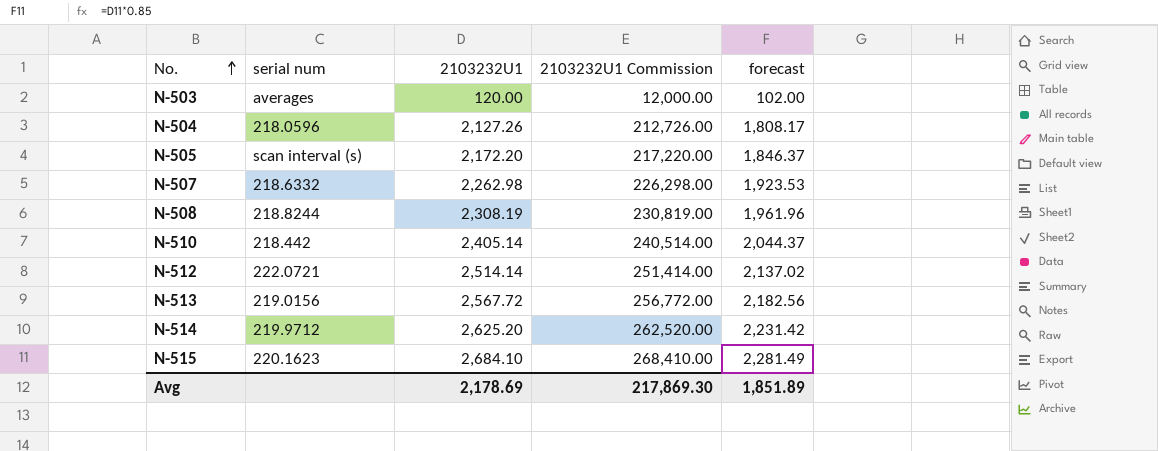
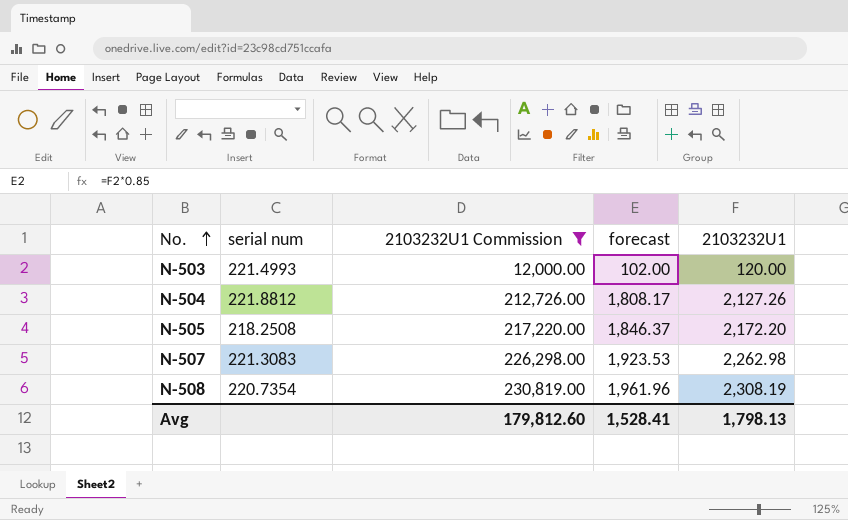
filter: none -> 2103232U1 Commission <= 230,819.00
column 2103232U1 | position: 3 -> 5
N-503 | serial num: averages -> 221.4993
N-504 | serial num: 218.0596 -> 221.8812
N-505 | serial num: scan interval (s) -> 218.2508
N-507 | serial num: 218.6332 -> 221.3083
N-508 | serial num: 218.8244 -> 220.7354
Avg | 2103232U1 Commission: 217,869.30 -> 179,812.60
Avg | forecast: 1,851.89 -> 1,528.41
Avg | 2103232U1: 2,178.69 -> 1,798.13

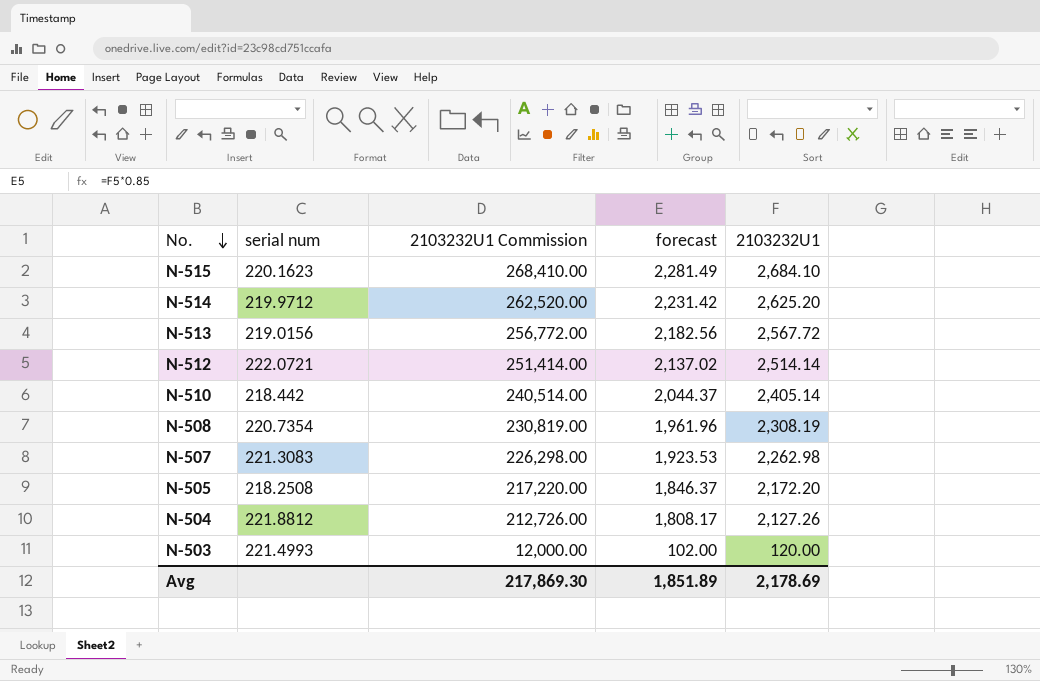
filter: 2103232U1 Commission <= 230,819.00 -> none
row order: No. ascending -> No. descending
Avg | 2103232U1 Commission: 179,812.60 -> 217,869.30
Avg | forecast: 1,528.41 -> 1,851.89
Avg | 2103232U1: 1,798.13 -> 2,178.69

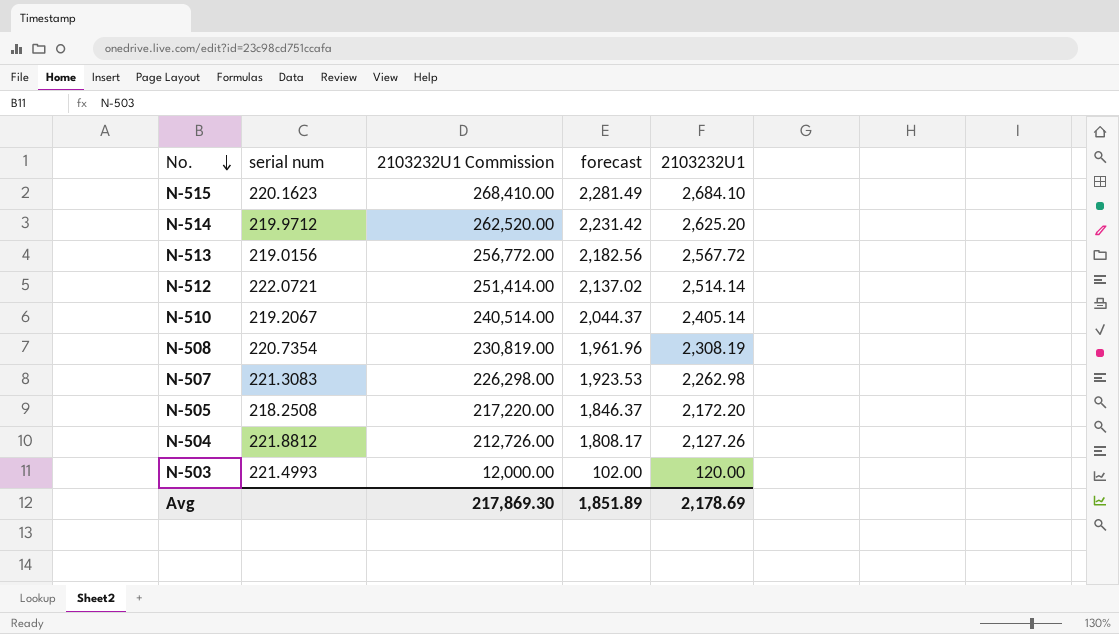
N-510 | serial num: 218.442 -> 219.2067

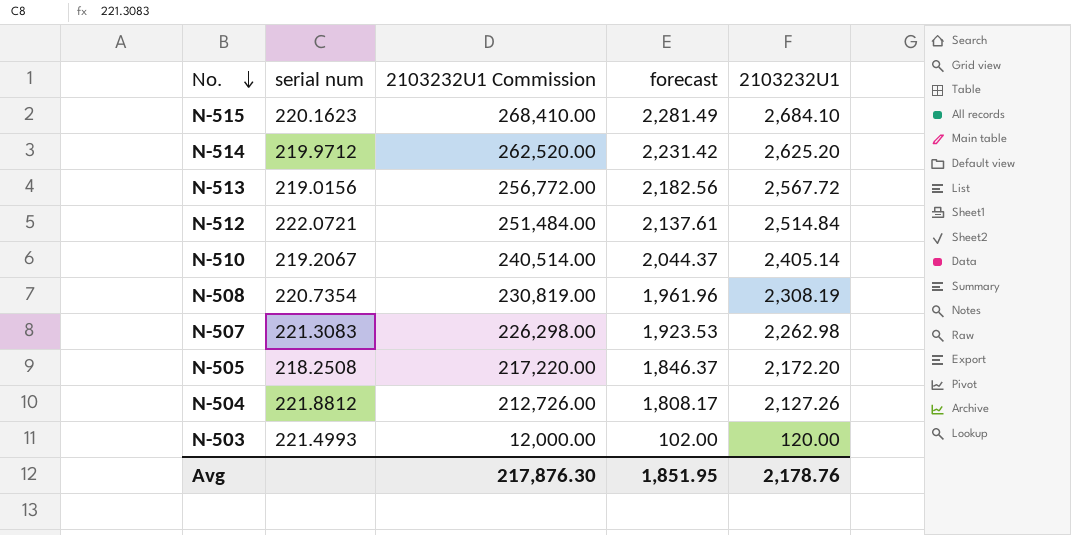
N-512 | 2103232U1 Commission: 251,414.00 -> 251,484.00
N-512 | forecast: 2,137.02 -> 2,137.61
N-512 | 2103232U1: 2,514.14 -> 2,514.84
Avg | 2103232U1 Commission: 217,869.30 -> 217,876.30
Avg | forecast: 1,851.89 -> 1,851.95
Avg | 2103232U1: 2,178.69 -> 2,178.76

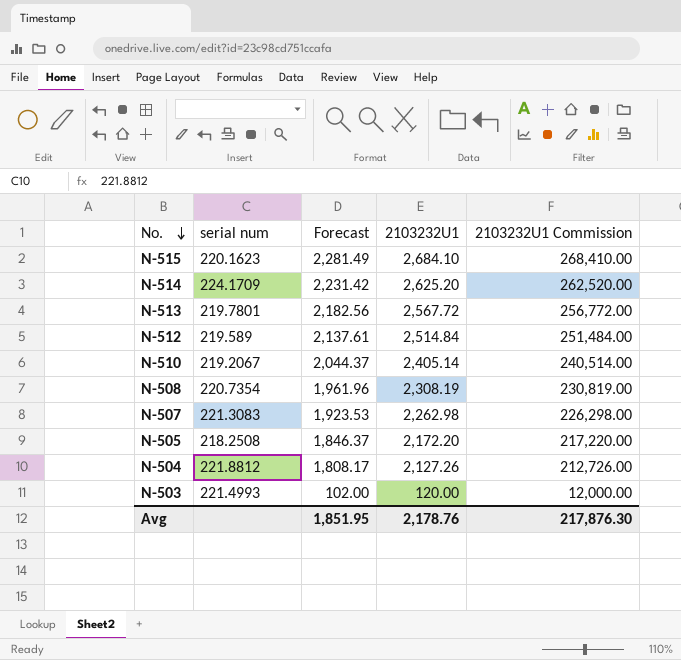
column name: forecast -> Forecast
column 2103232U1 Commission | position: 3 -> 5
N-514 | serial num: 219.9712 -> 224.1709
N-513 | serial num: 219.0156 -> 219.7801
N-512 | serial num: 222.0721 -> 219.589

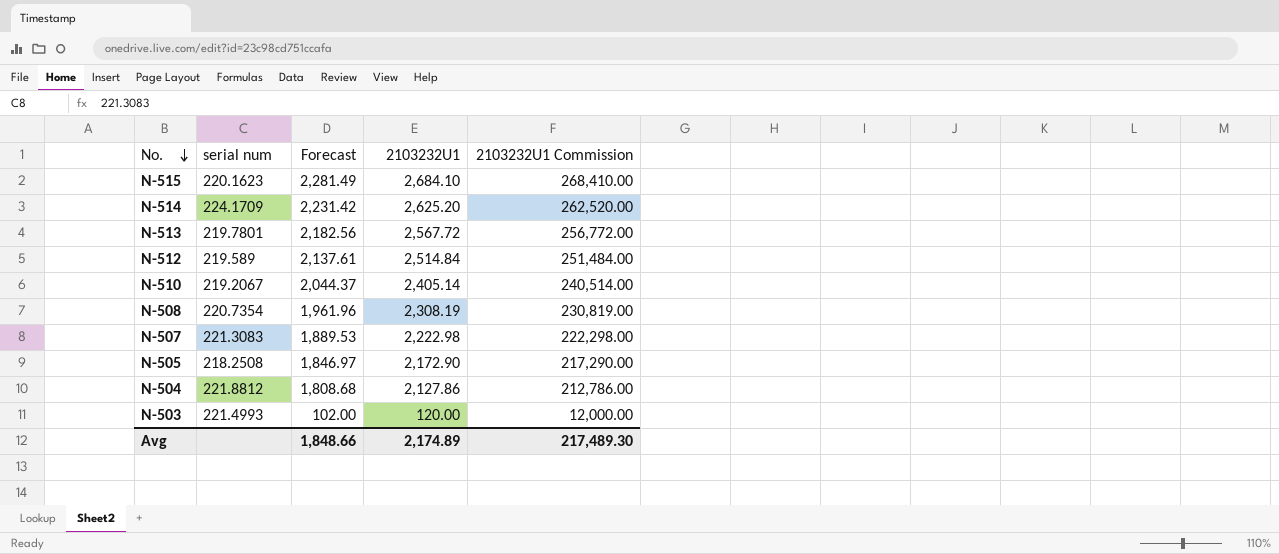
N-507 | Forecast: 1,923.53 -> 1,889.53
N-507 | 2103232U1: 2,262.98 -> 2,222.98
N-507 | 2103232U1 Commission: 226,298.00 -> 222,298.00
N-505 | Forecast: 1,846.37 -> 1,846.97
N-505 | 2103232U1: 2,172.20 -> 2,172.90
N-505 | 2103232U1 Commission: 217,220.00 -> 217,290.00
N-504 | Forecast: 1,808.17 -> 1,808.68
N-504 | 2103232U1: 2,127.26 -> 2,127.86
N-504 | 2103232U1 Commission: 212,726.00 -> 212,786.00
Avg | Forecast: 1,851.95 -> 1,848.66
Avg | 2103232U1: 2,178.76 -> 2,174.89
Avg | 2103232U1 Commission: 217,876.30 -> 217,489.30

